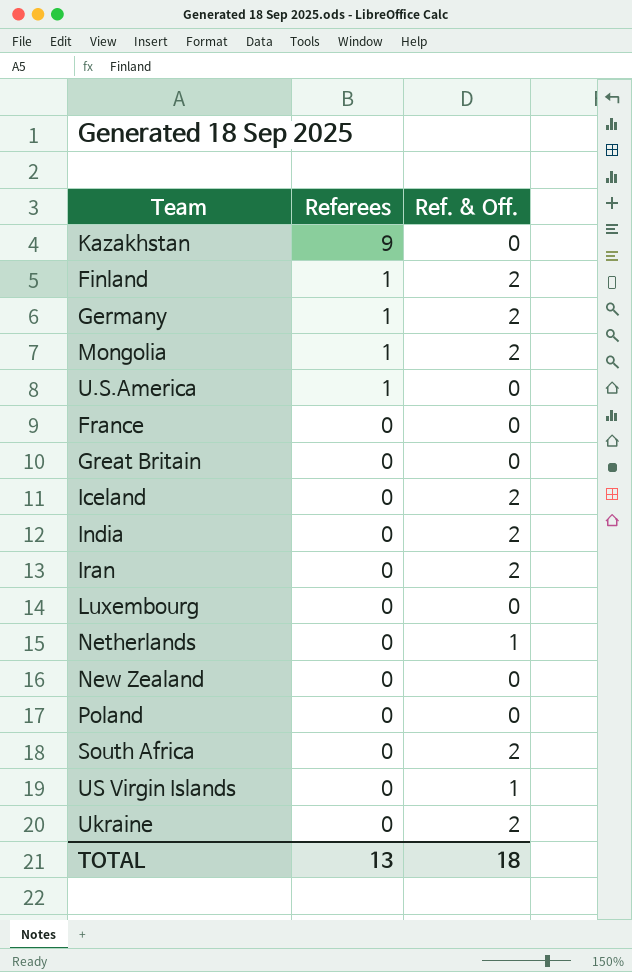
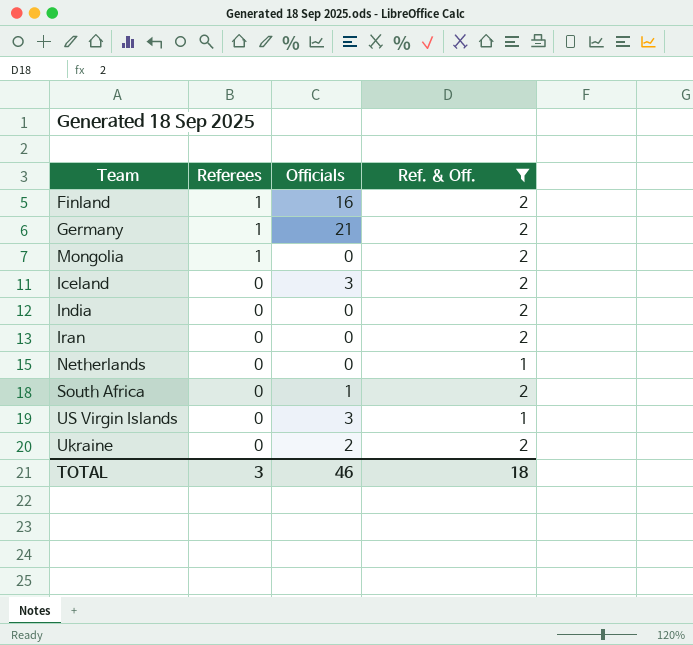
filter: none -> Ref. & Off. != 0
column Officials | position: none -> 3
TOTAL | Referees: 13 -> 3

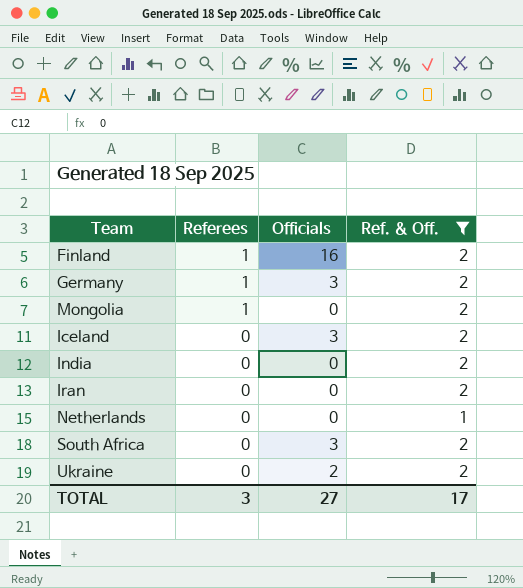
row US Virgin Islands: 0 | 3 | 1 -> none
Germany | Officials: 21 -> 3
South Africa | Officials: 1 -> 3
TOTAL | Officials: 46 -> 27
TOTAL | Ref. & Off.: 18 -> 17

